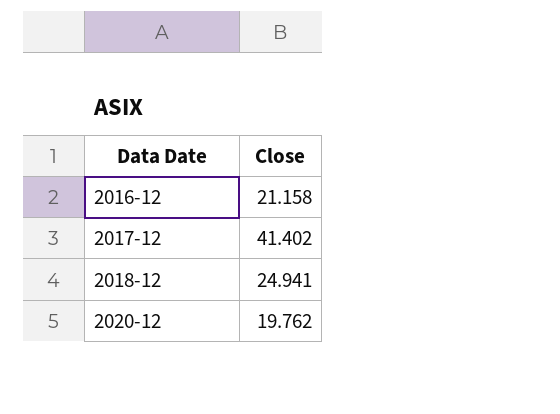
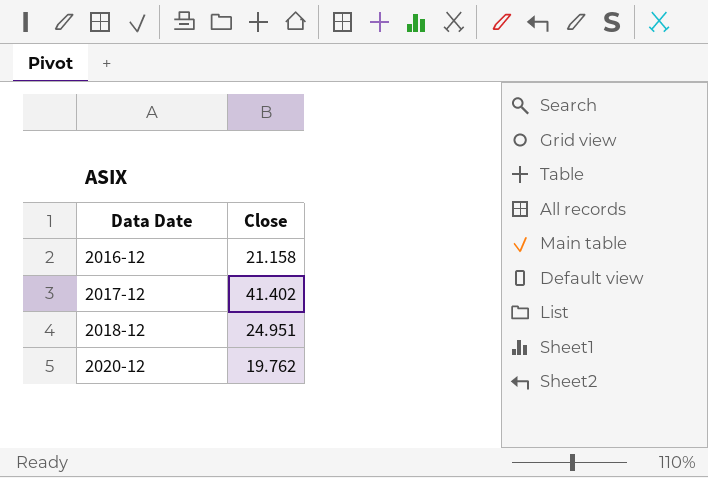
2018-12 | Close: 24.941 -> 24.951

